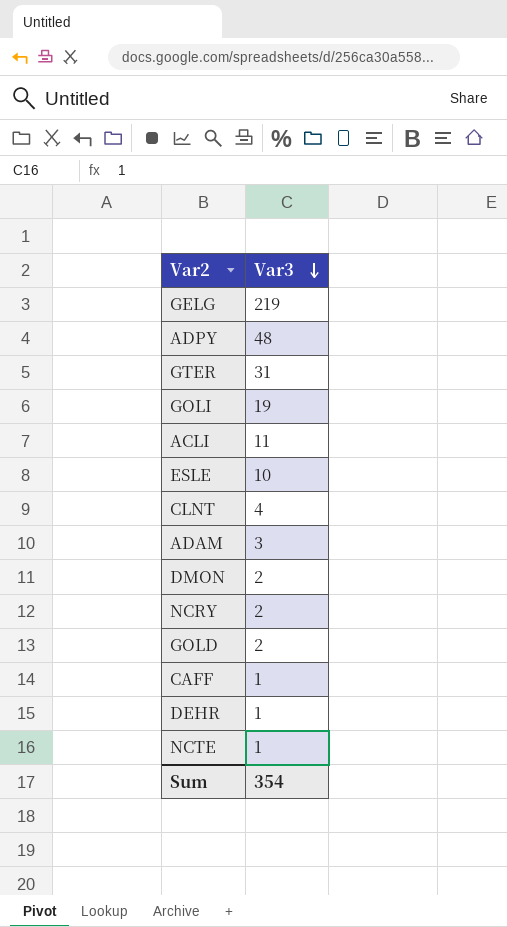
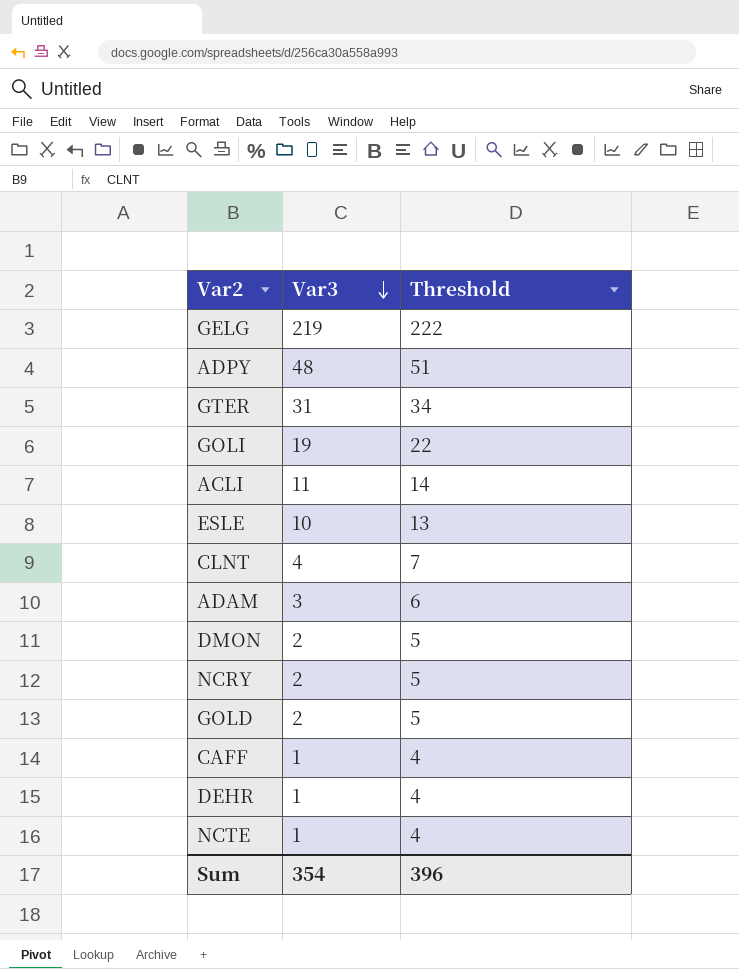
column Threshold | formula: none -> [Var3] + 3

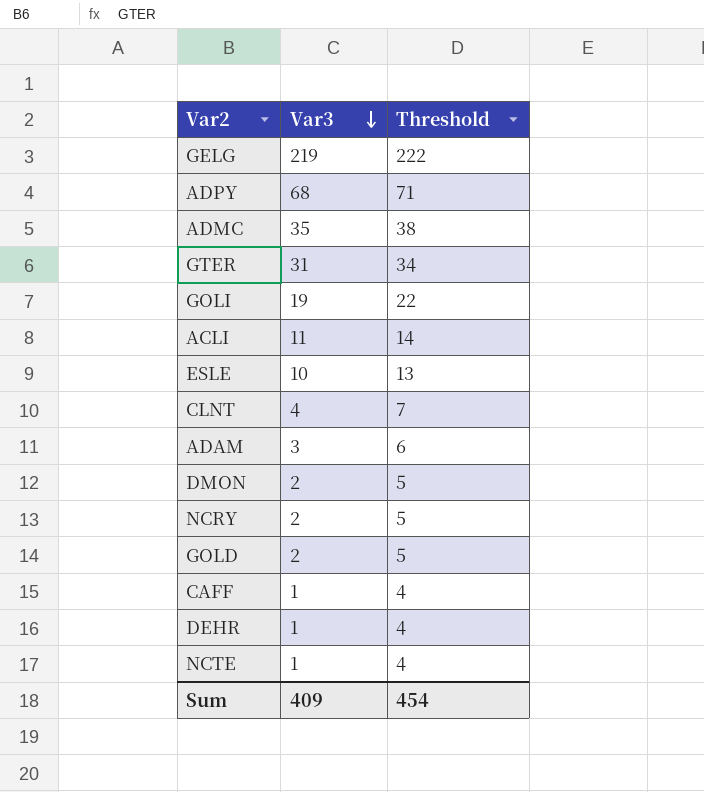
ADPY | Var3: 48 -> 68
ADPY | Threshold: 51 -> 71
row ADMC: none -> 35 | 38
Sum | Var3: 354 -> 409
Sum | Threshold: 396 -> 454

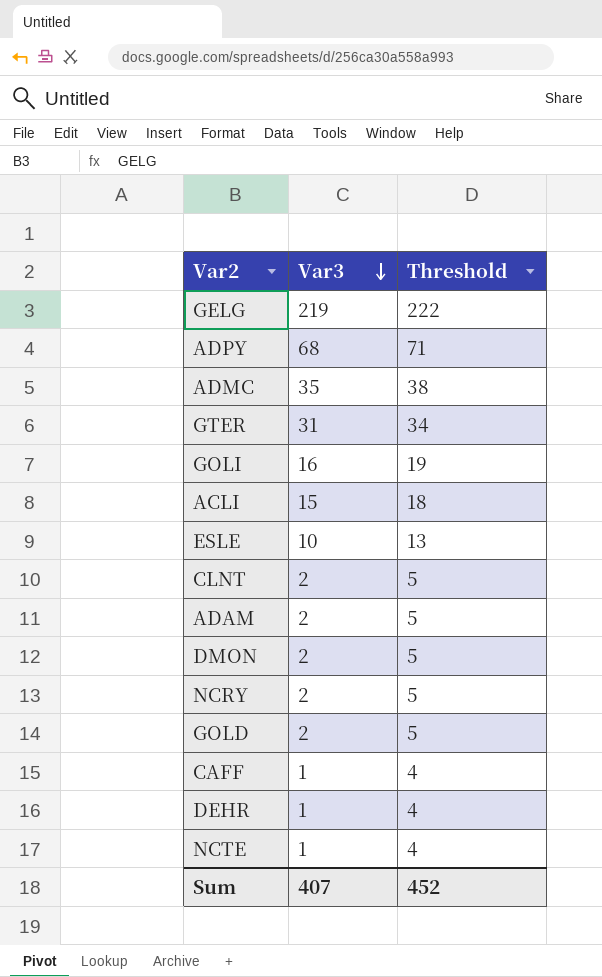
GOLI | Var3: 19 -> 16
GOLI | Threshold: 22 -> 19
ACLI | Var3: 11 -> 15
ACLI | Threshold: 14 -> 18
CLNT | Var3: 4 -> 2
CLNT | Threshold: 7 -> 5
ADAM | Var3: 3 -> 2
ADAM | Threshold: 6 -> 5
Sum | Var3: 409 -> 407
Sum | Threshold: 454 -> 452

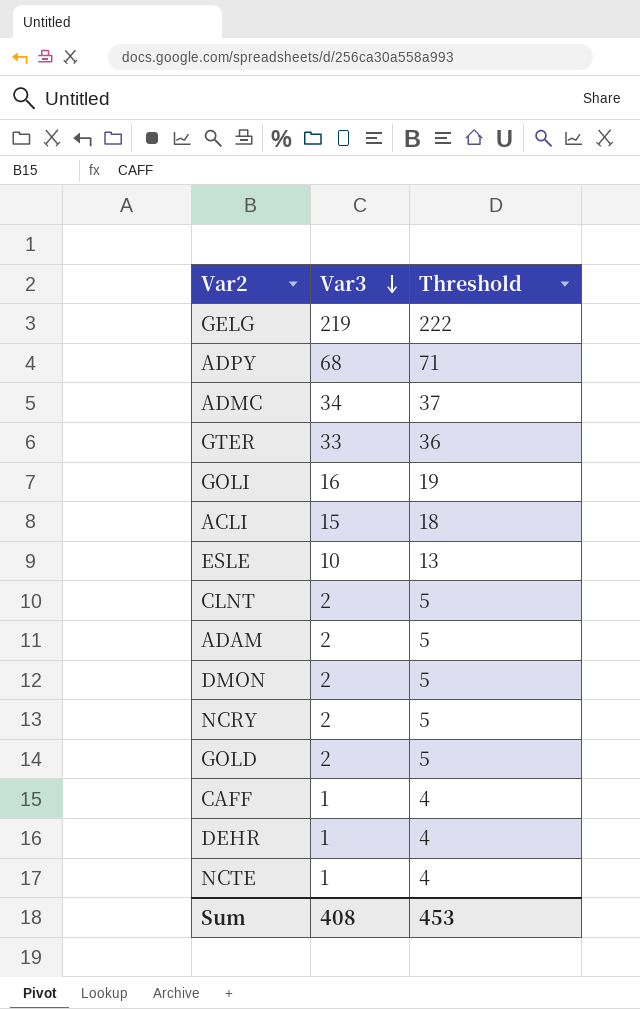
ADMC | Var3: 35 -> 34
ADMC | Threshold: 38 -> 37
GTER | Var3: 31 -> 33
GTER | Threshold: 34 -> 36
Sum | Var3: 407 -> 408
Sum | Threshold: 452 -> 453

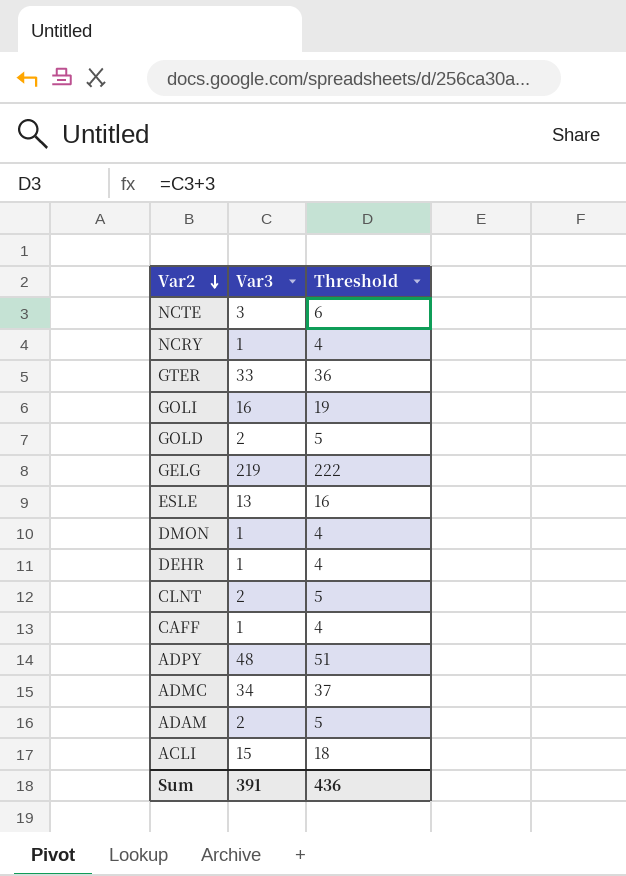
row order: Var3 descending -> Var2 descending
NCTE | Var3: 1 -> 3
NCTE | Threshold: 4 -> 6
NCRY | Var3: 2 -> 1
NCRY | Threshold: 5 -> 4
ESLE | Var3: 10 -> 13
ESLE | Threshold: 13 -> 16
DMON | Var3: 2 -> 1
DMON | Threshold: 5 -> 4
ADPY | Var3: 68 -> 48
ADPY | Threshold: 71 -> 51
Sum | Var3: 408 -> 391
Sum | Threshold: 453 -> 436

